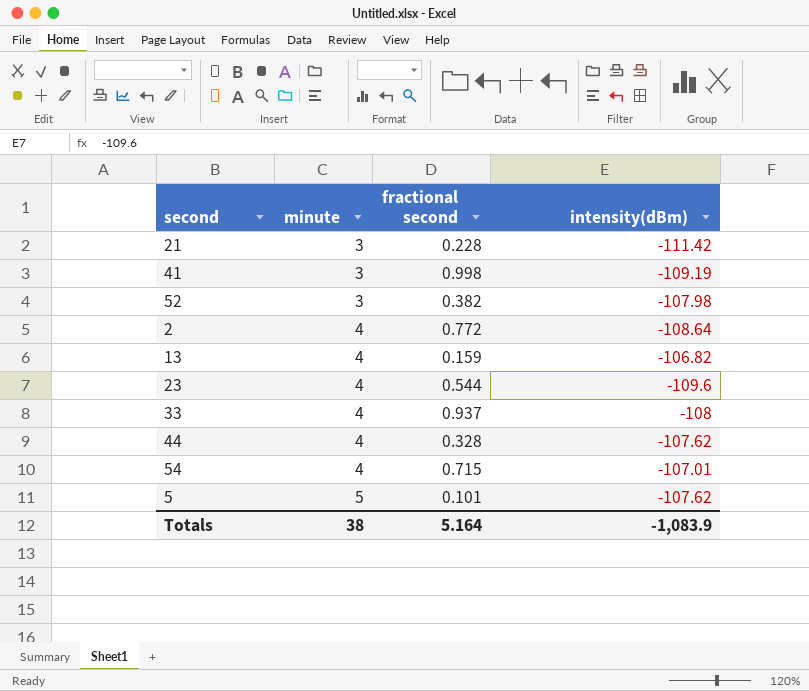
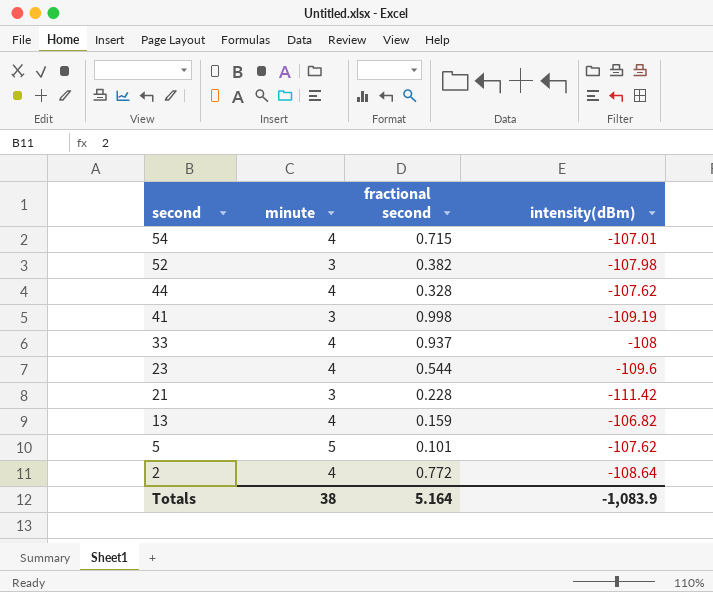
row order: minute ascending -> second descending

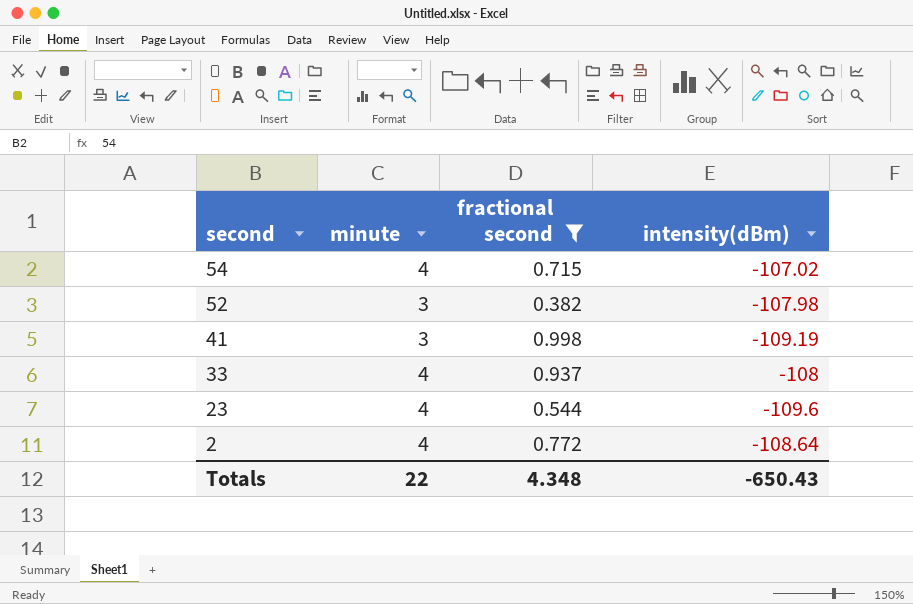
filter: none -> fractional second >= 0.382
54 | intensity(dBm): -107.01 -> -107.02
Totals | minute: 38 -> 22
Totals | fractional second: 5.164 -> 4.348
Totals | intensity(dBm): -1,083.9 -> -650.43

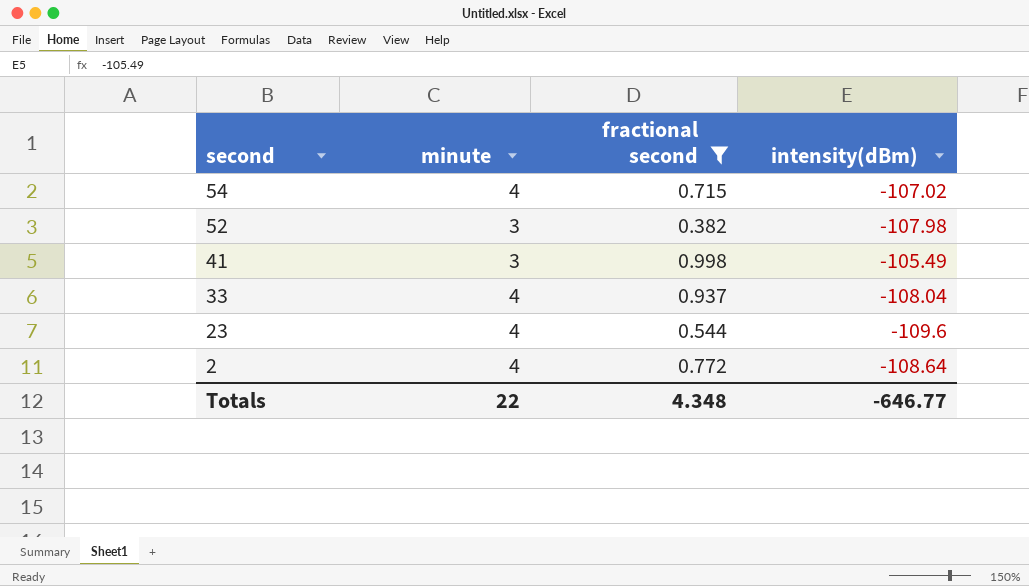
41 | intensity(dBm): -109.19 -> -105.49
33 | intensity(dBm): -108 -> -108.04
Totals | intensity(dBm): -650.43 -> -646.77

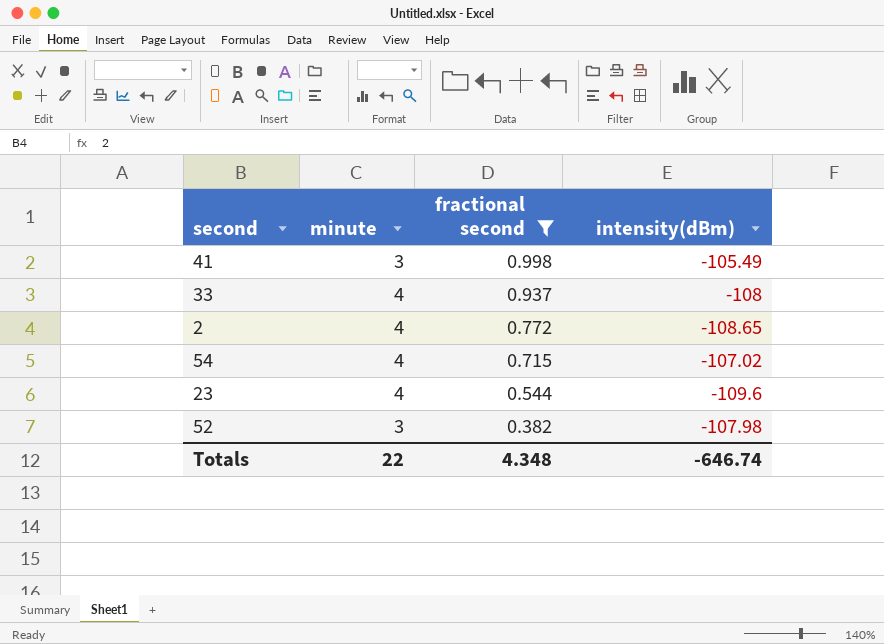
row order: second descending -> fractional second descending
33 | intensity(dBm): -108.04 -> -108
2 | intensity(dBm): -108.64 -> -108.65
Totals | intensity(dBm): -646.77 -> -646.74

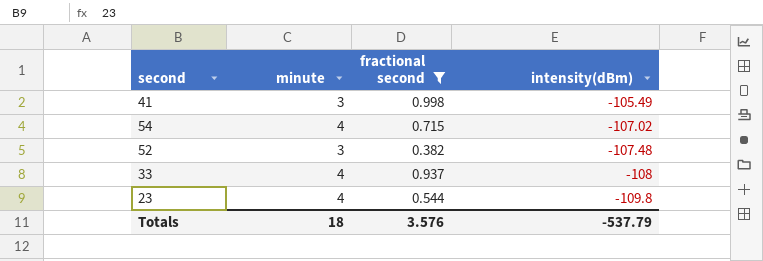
row order: fractional second descending -> intensity(dBm) descending
row 2: 4 | 0.772 | -108.65 -> none
52 | intensity(dBm): -107.98 -> -107.48
23 | intensity(dBm): -109.6 -> -109.8
Totals | minute: 22 -> 18
Totals | fractional second: 4.348 -> 3.576
Totals | intensity(dBm): -646.74 -> -537.79

